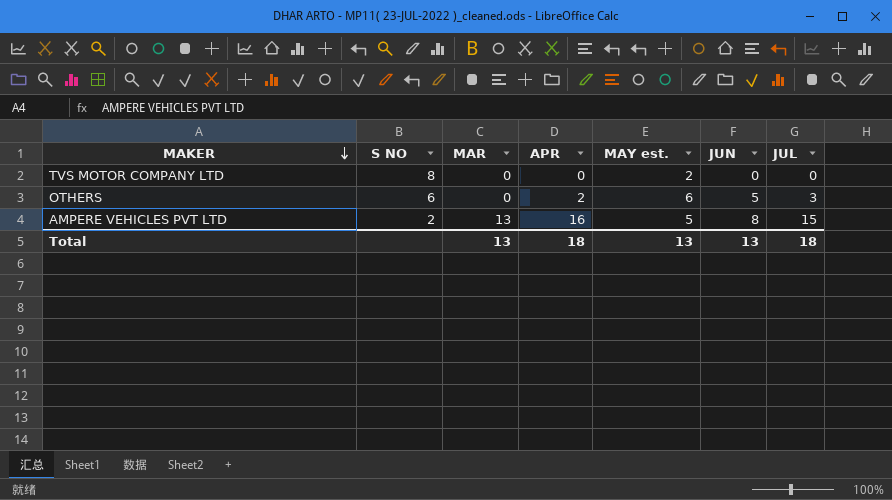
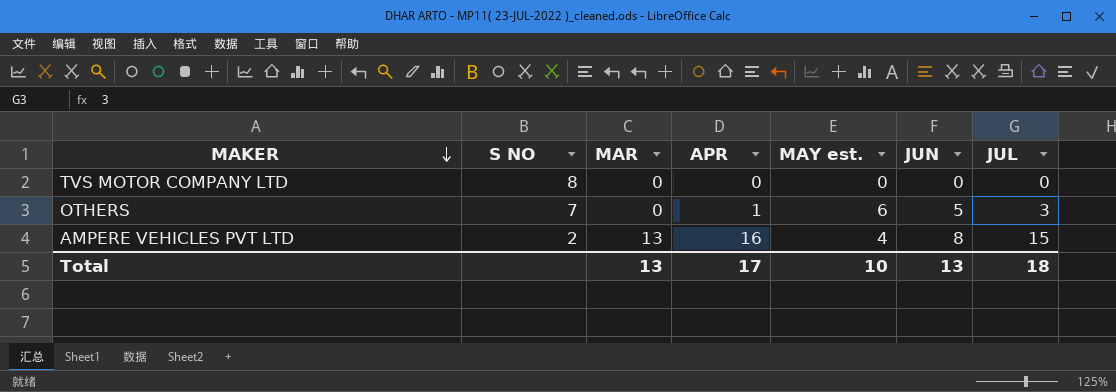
TVS MOTOR COMPANY LTD | MAY est.: 2 -> 0
OTHERS | S NO: 6 -> 7
OTHERS | APR: 2 -> 1
AMPERE VEHICLES PVT LTD | MAY est.: 5 -> 4
Total | APR: 18 -> 17
Total | MAY est.: 13 -> 10

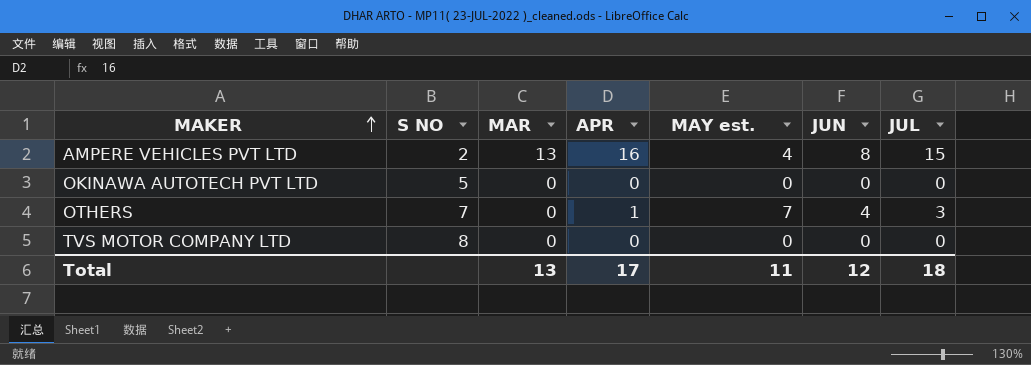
row order: MAKER descending -> MAKER ascending
row OKINAWA AUTOTECH PVT LTD: none -> 5 | 0 | 0 | 0 | 0 | 0
OTHERS | MAY est.: 6 -> 7
OTHERS | JUN: 5 -> 4
Total | MAY est.: 10 -> 11
Total | JUN: 13 -> 12

